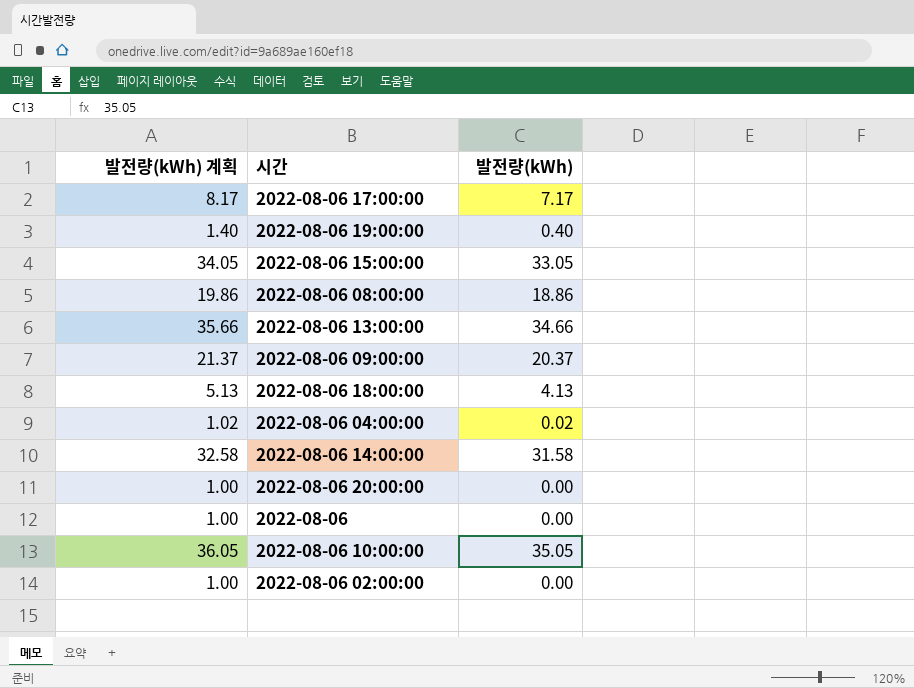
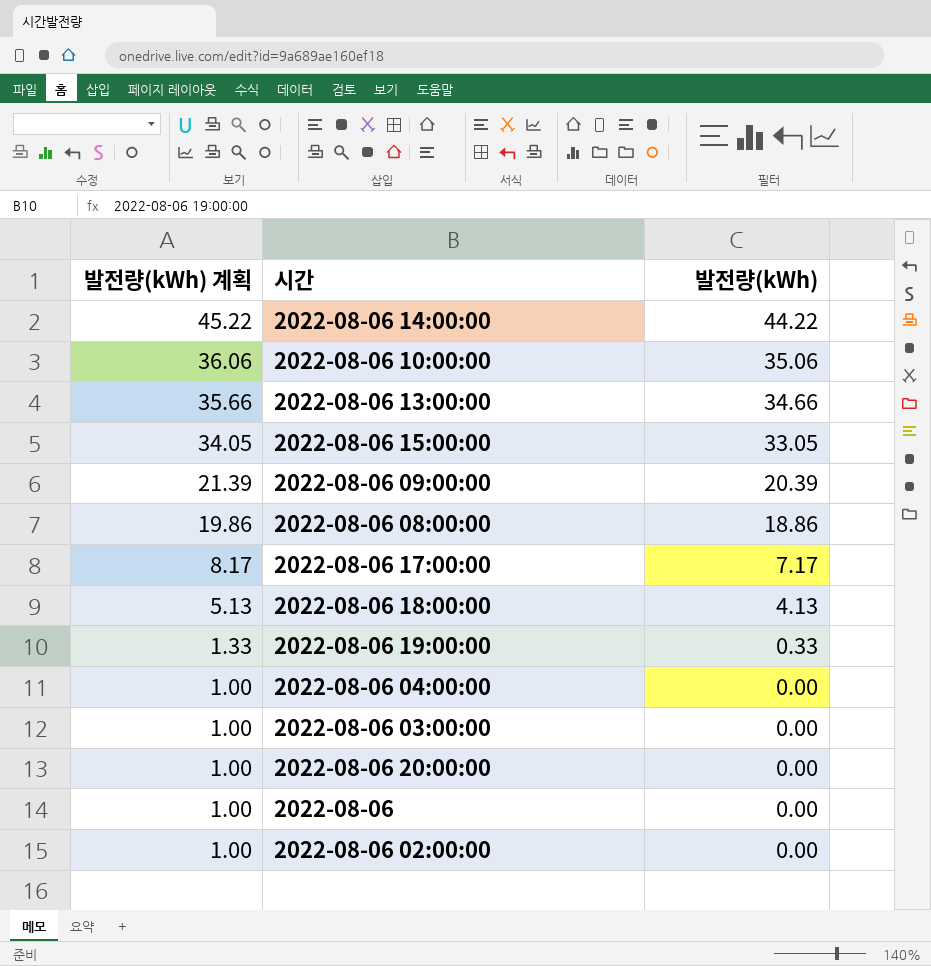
row order: none -> 발전량(kWh) 계획 descending
2022-08-06 14:00:00 | 발전량(kWh) 계획: 32.58 -> 45.22
2022-08-06 14:00:00 | 발전량(kWh): 31.58 -> 44.22
2022-08-06 10:00:00 | 발전량(kWh) 계획: 36.05 -> 36.06
2022-08-06 10:00:00 | 발전량(kWh): 35.05 -> 35.06
2022-08-06 09:00:00 | 발전량(kWh) 계획: 21.37 -> 21.39
2022-08-06 09:00:00 | 발전량(kWh): 20.37 -> 20.39
2022-08-06 19:00:00 | 발전량(kWh) 계획: 1.40 -> 1.33
2022-08-06 19:00:00 | 발전량(kWh): 0.40 -> 0.33
2022-08-06 04:00:00 | 발전량(kWh) 계획: 1.02 -> 1.00
2022-08-06 04:00:00 | 발전량(kWh): 0.02 -> 0.00
row 2022-08-06 03:00:00: none -> 1.00 | 0.00

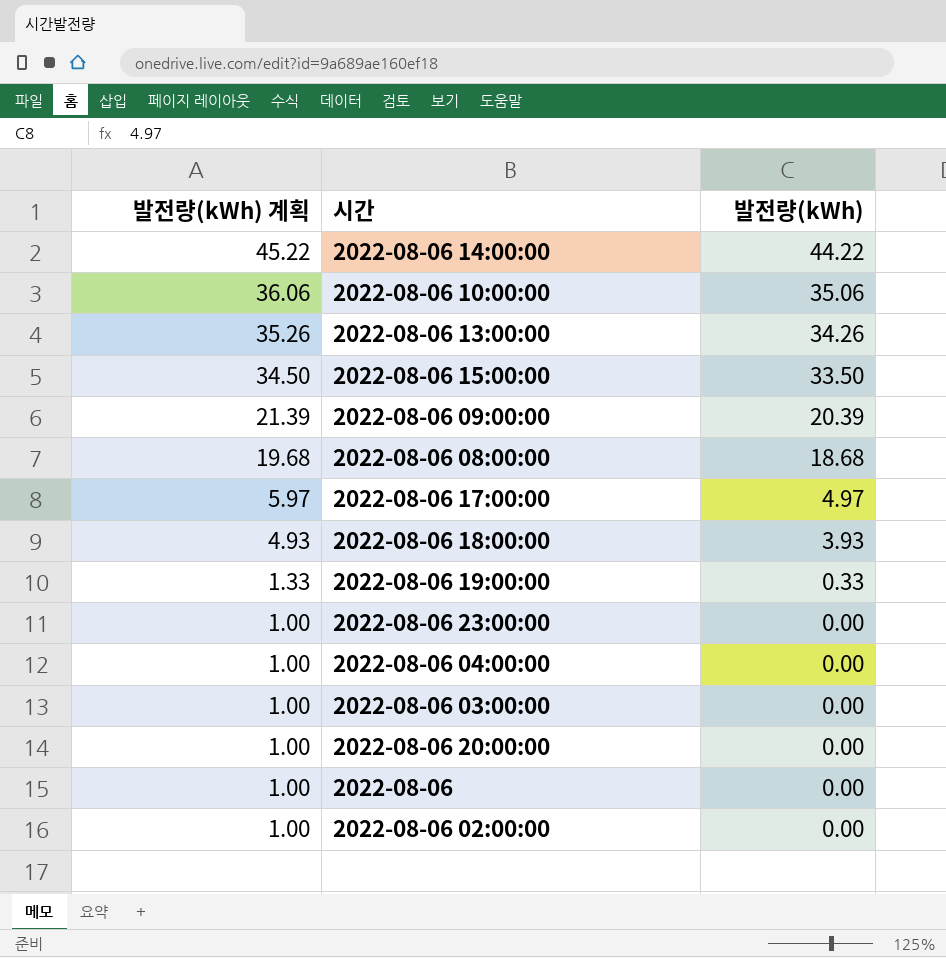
2022-08-06 13:00:00 | 발전량(kWh) 계획: 35.66 -> 35.26
2022-08-06 13:00:00 | 발전량(kWh): 34.66 -> 34.26
2022-08-06 15:00:00 | 발전량(kWh) 계획: 34.05 -> 34.50
2022-08-06 15:00:00 | 발전량(kWh): 33.05 -> 33.50
2022-08-06 08:00:00 | 발전량(kWh) 계획: 19.86 -> 19.68
2022-08-06 08:00:00 | 발전량(kWh): 18.86 -> 18.68
2022-08-06 17:00:00 | 발전량(kWh) 계획: 8.17 -> 5.97
2022-08-06 17:00:00 | 발전량(kWh): 7.17 -> 4.97
2022-08-06 18:00:00 | 발전량(kWh) 계획: 5.13 -> 4.93
2022-08-06 18:00:00 | 발전량(kWh): 4.13 -> 3.93
row 2022-08-06 23:00:00: none -> 1.00 | 0.00

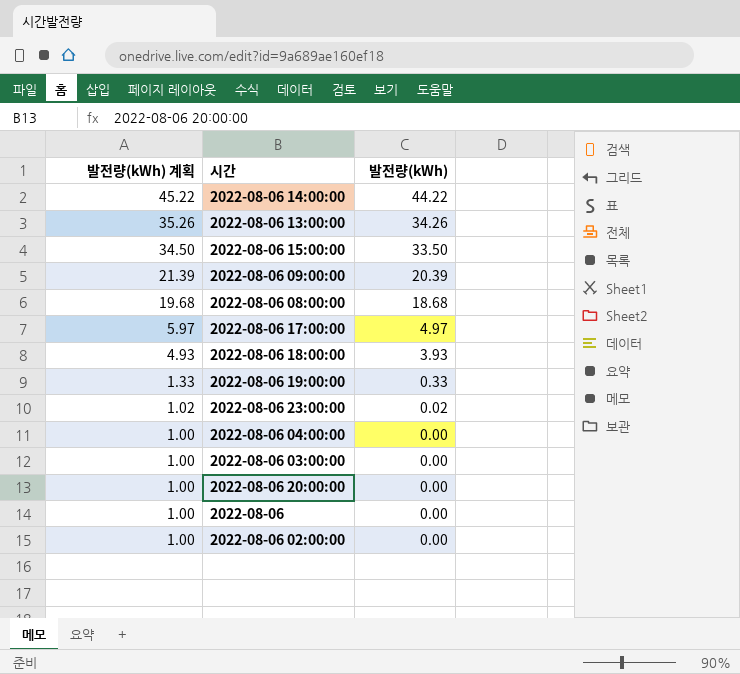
row 2022-08-06 10:00:00: 36.06 | 35.06 -> none
2022-08-06 23:00:00 | 발전량(kWh) 계획: 1.00 -> 1.02
2022-08-06 23:00:00 | 발전량(kWh): 0.00 -> 0.02

